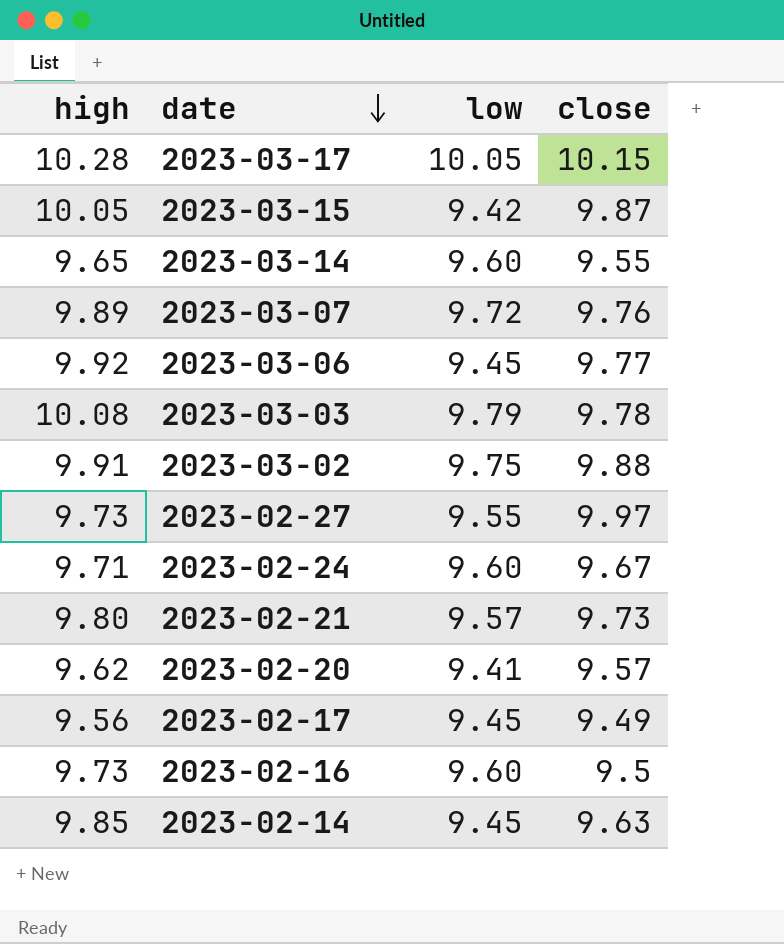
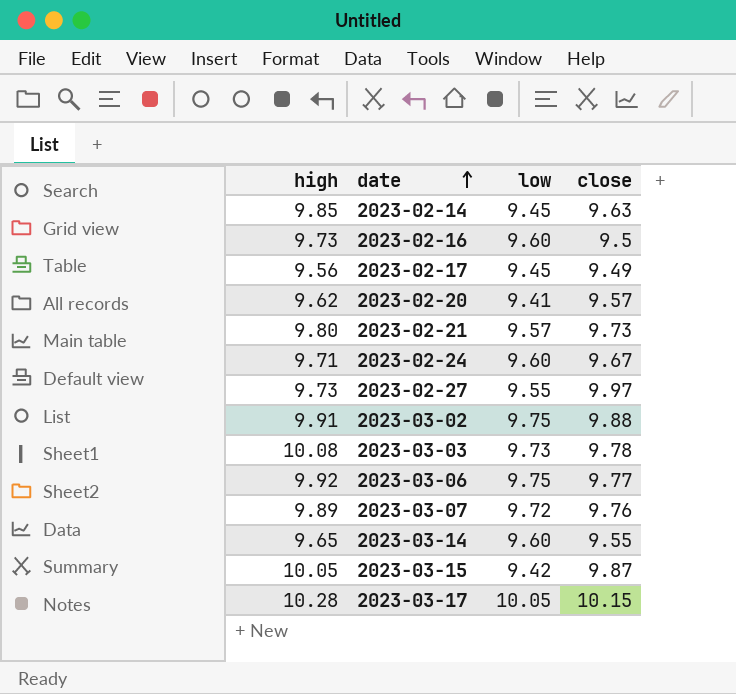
row order: date descending -> date ascending
2023-03-03 | low: 9.79 -> 9.73
2023-03-06 | low: 9.45 -> 9.75

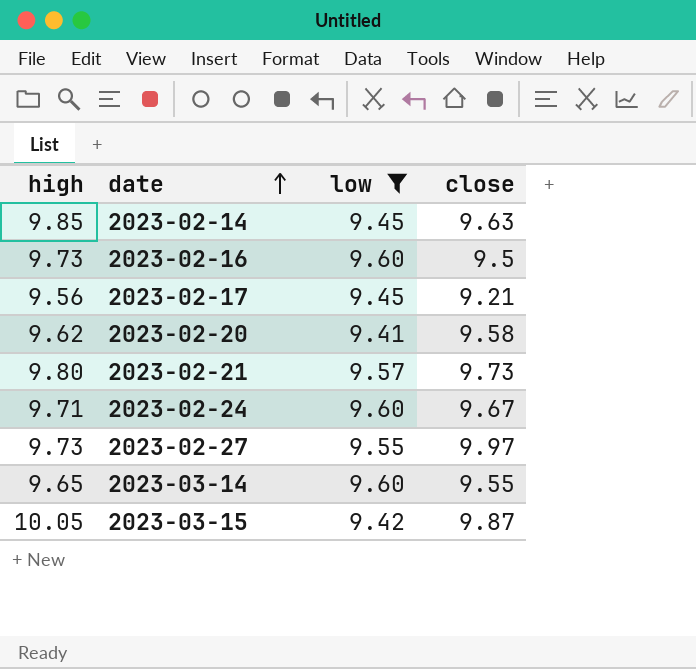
filter: none -> low <= 9.60
2023-02-17 | close: 9.49 -> 9.21
2023-02-20 | close: 9.57 -> 9.58

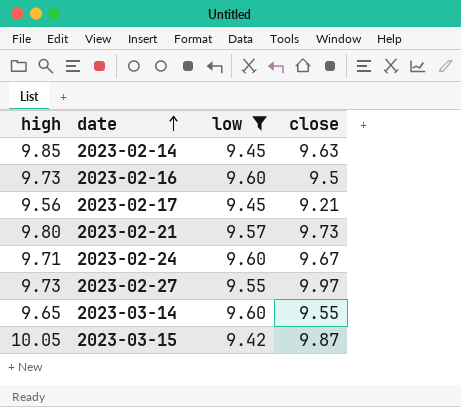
row 2023-02-20: 9.62 | 9.41 | 9.58 -> none

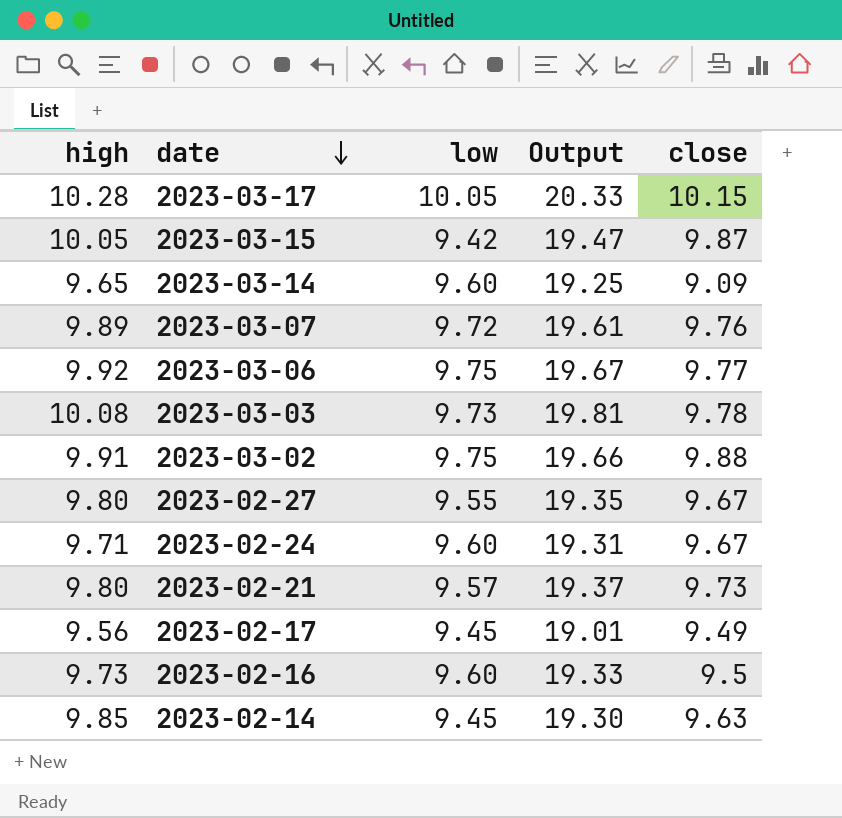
filter: low <= 9.60 -> none
row order: date ascending -> date descending
column Output | formula: none -> [high] + [low]
2023-03-14 | close: 9.55 -> 9.09
2023-02-27 | high: 9.73 -> 9.80
2023-02-27 | close: 9.97 -> 9.67
2023-02-17 | close: 9.21 -> 9.49

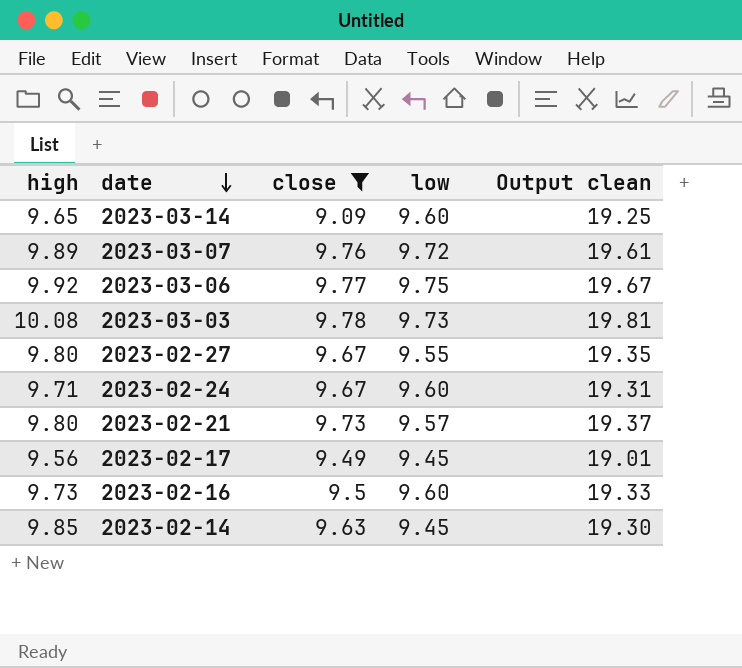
filter: none -> close <= 9.78
column close | position: 5 -> 3
column name: Output -> Output clean

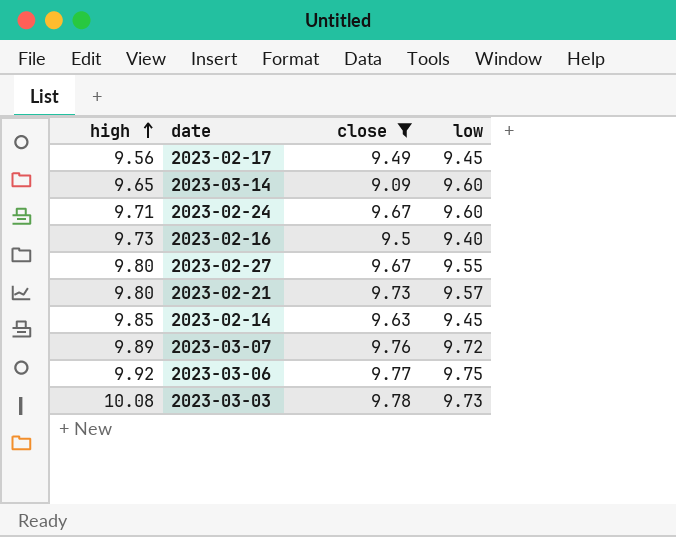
row order: date descending -> high ascending
column Output clean | formula: [high] + [low] -> none
2023-02-16 | low: 9.60 -> 9.40

